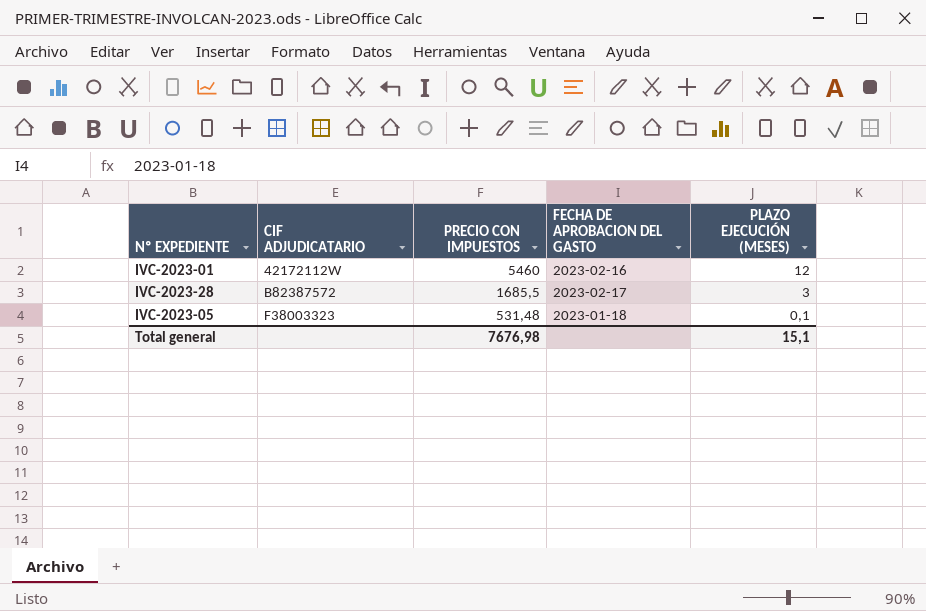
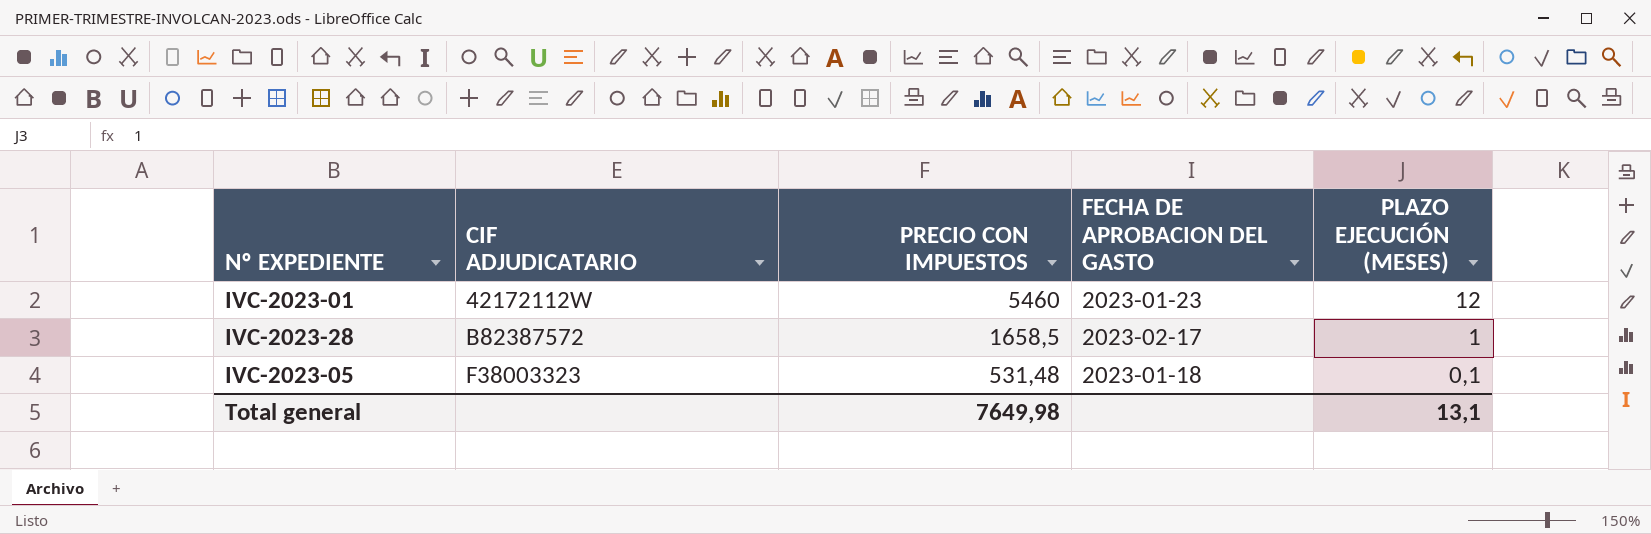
IVC-2023-01 | FECHA DE APROBACION DEL GASTO: 2023-02-16 -> 2023-01-23
IVC-2023-28 | PRECIO CON IMPUESTOS: 1685,5 -> 1658,5
IVC-2023-28 | PLAZO EJECUCIÓN (MESES): 3 -> 1
Total general | PRECIO CON IMPUESTOS: 7676,98 -> 7649,98
Total general | PLAZO EJECUCIÓN (MESES): 15,1 -> 13,1

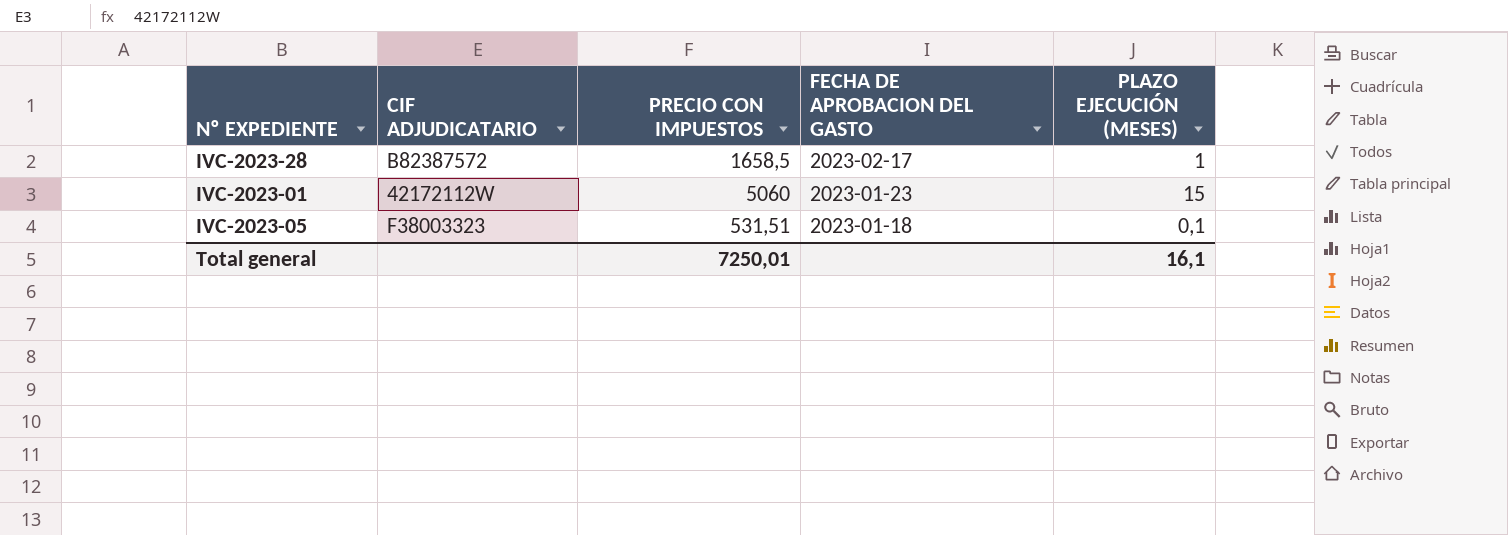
row order: CIF ADJUDICATARIO ascending -> FECHA DE APROBACION DEL GASTO descending
IVC-2023-01 | PRECIO CON IMPUESTOS: 5460 -> 5060
IVC-2023-01 | PLAZO EJECUCIÓN (MESES): 12 -> 15
IVC-2023-05 | PRECIO CON IMPUESTOS: 531,48 -> 531,51
Total general | PRECIO CON IMPUESTOS: 7649,98 -> 7250,01
Total general | PLAZO EJECUCIÓN (MESES): 13,1 -> 16,1

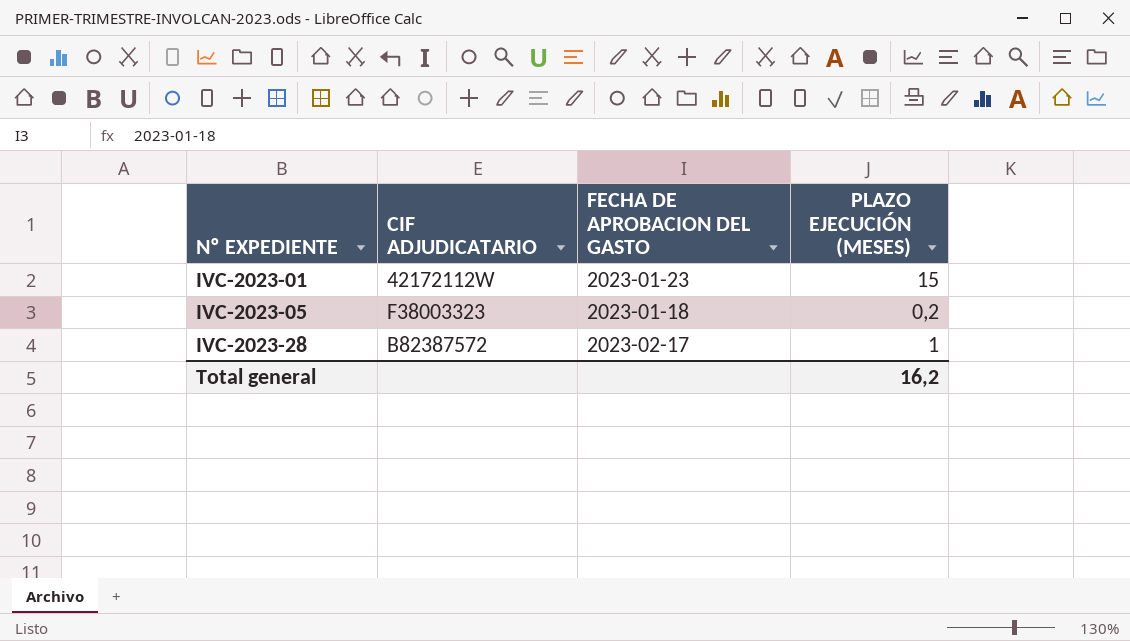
row order: FECHA DE APROBACION DEL GASTO descending -> Nº EXPEDIENTE ascending
column PRECIO CON IMPUESTOS | position: 3 -> none
IVC-2023-05 | PLAZO EJECUCIÓN (MESES): 0,1 -> 0,2
Total general | PLAZO EJECUCIÓN (MESES): 16,1 -> 16,2

